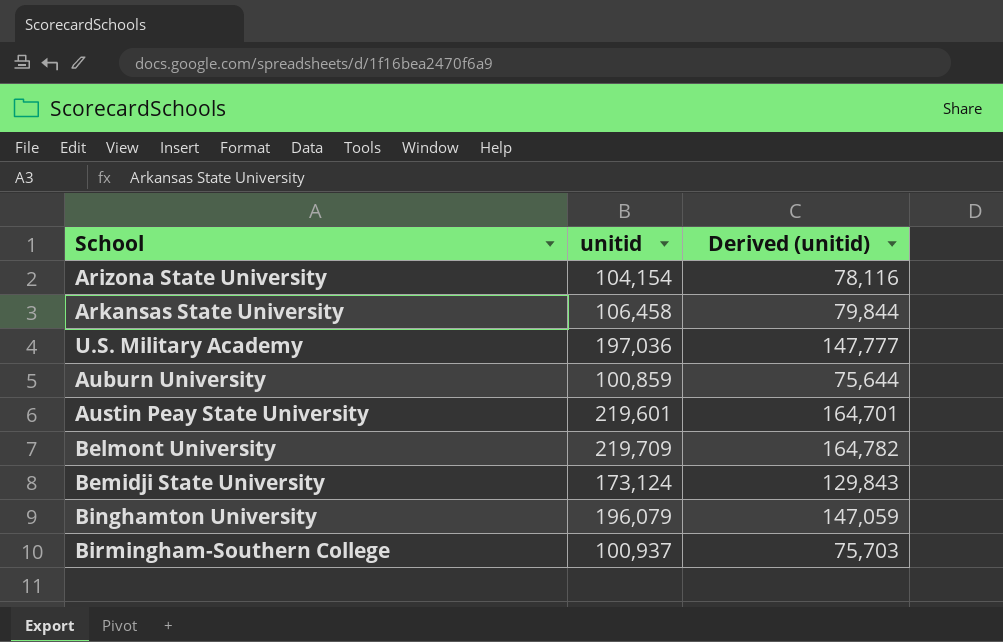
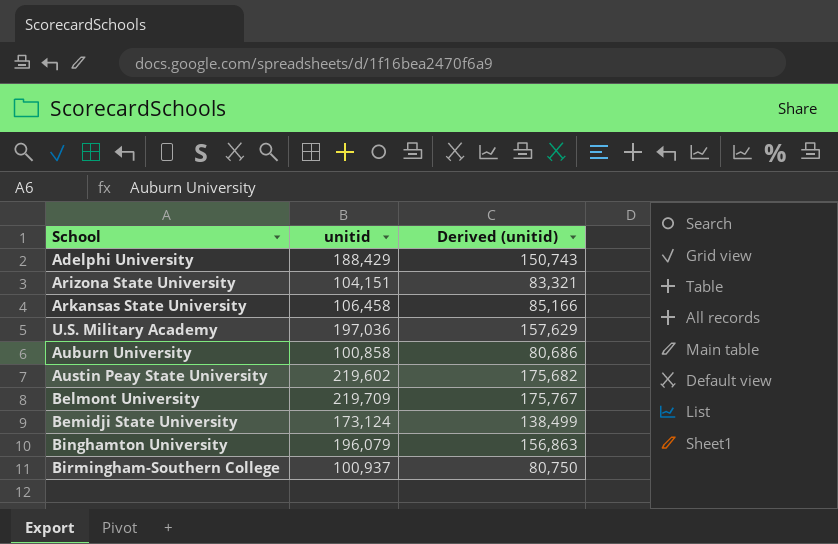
column Derived (unitid) | formula: [unitid] * 0.75 -> [unitid] * 0.8
row Adelphi University: none -> 188,429 | 150,743
Arizona State University | unitid: 104,154 -> 104,151
Auburn University | unitid: 100,859 -> 100,858
Austin Peay State University | unitid: 219,601 -> 219,602

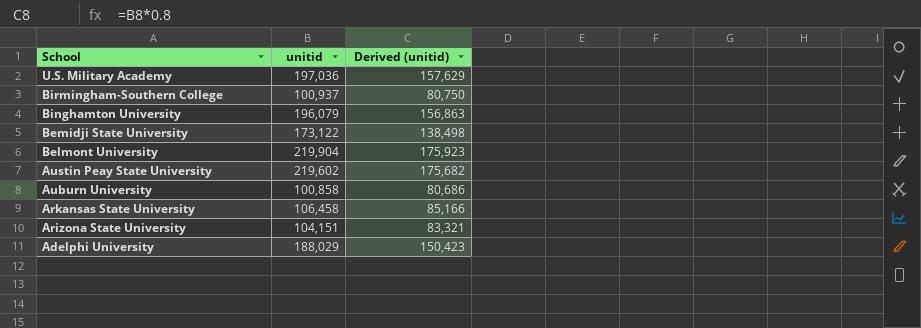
row order: none -> School descending
Bemidji State University | unitid: 173,124 -> 173,122
Bemidji State University | Derived (unitid): 138,499 -> 138,498
Belmont University | unitid: 219,709 -> 219,904
Belmont University | Derived (unitid): 175,767 -> 175,923
Adelphi University | unitid: 188,429 -> 188,029
Adelphi University | Derived (unitid): 150,743 -> 150,423

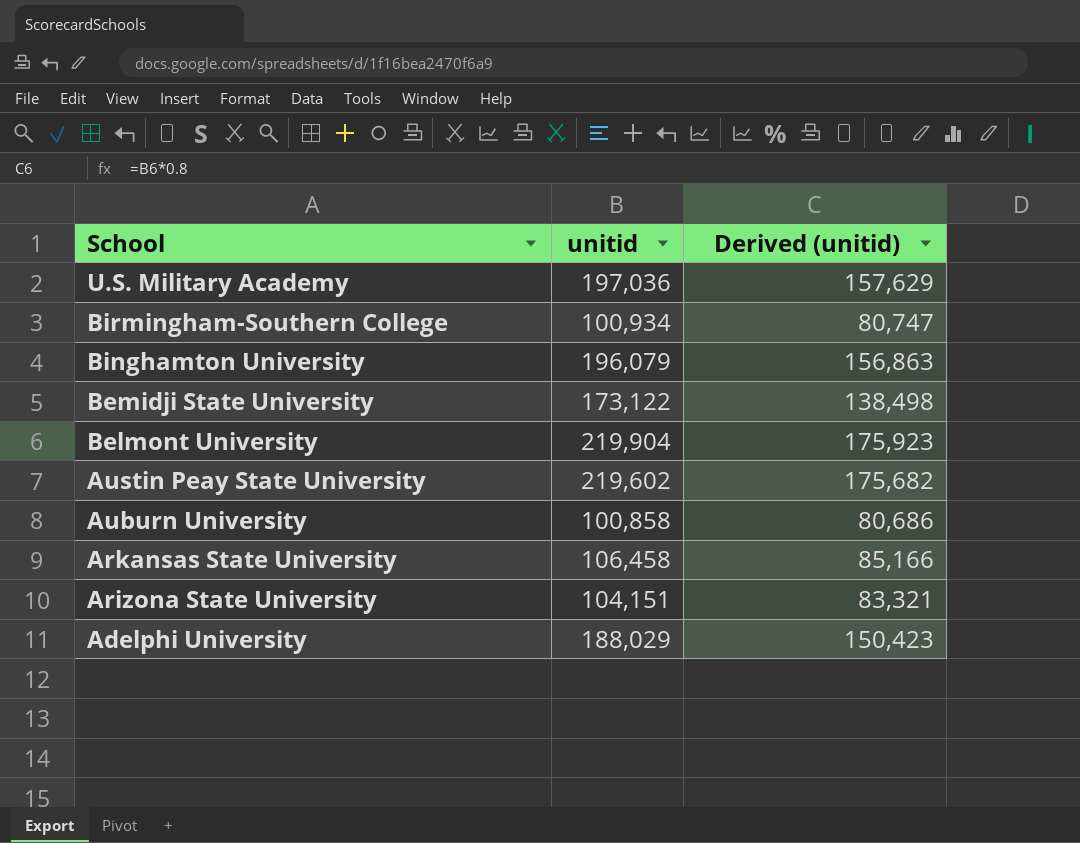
Birmingham-Southern College | unitid: 100,937 -> 100,934
Birmingham-Southern College | Derived (unitid): 80,750 -> 80,747

